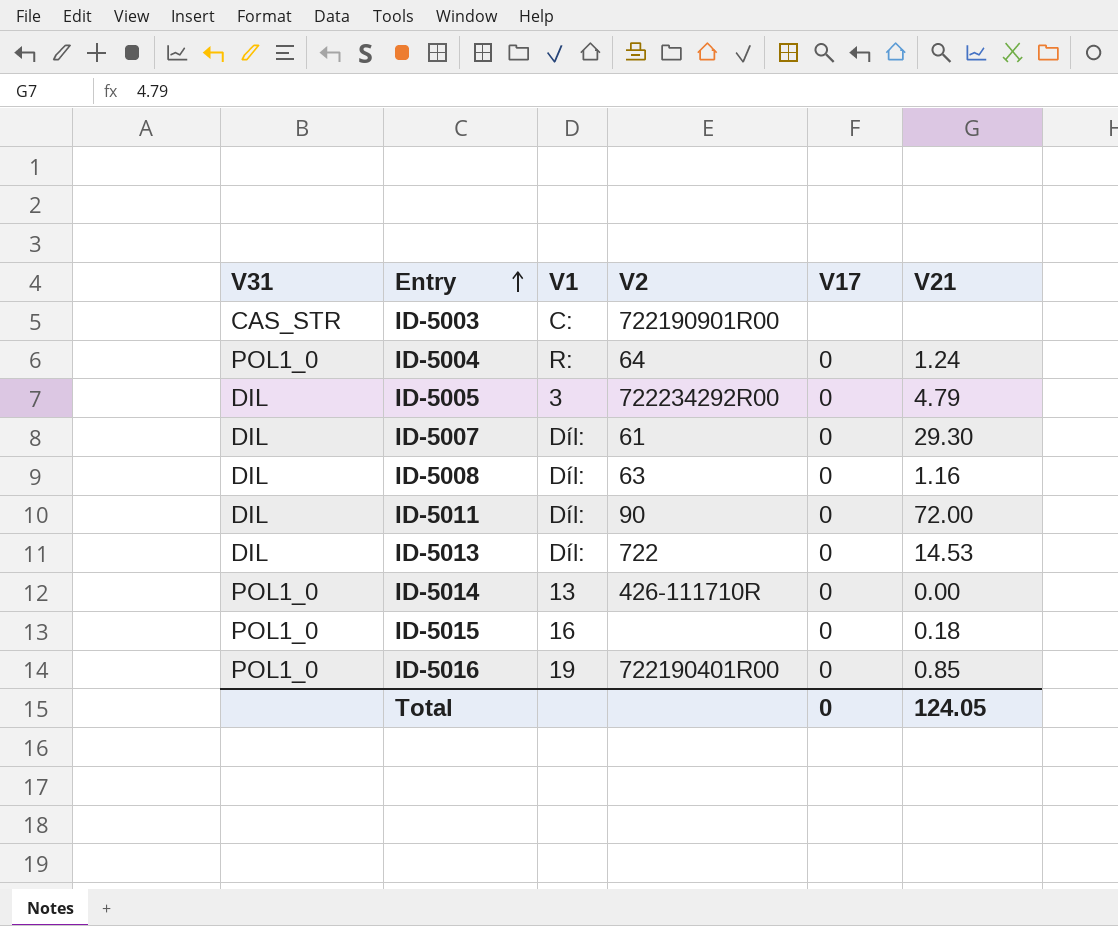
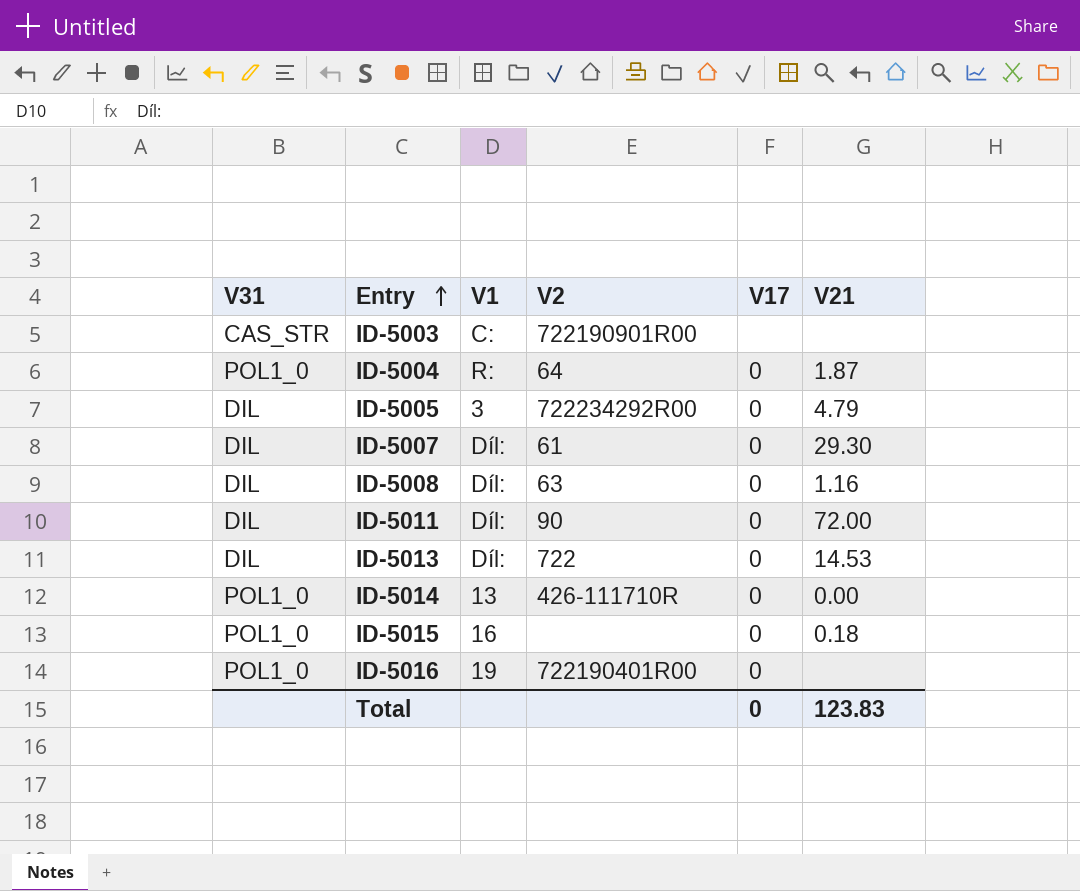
ID-5004 | V21: 1.24 -> 1.87
ID-5016 | V21: 0.85 -> none
Total | V21: 124.05 -> 123.83

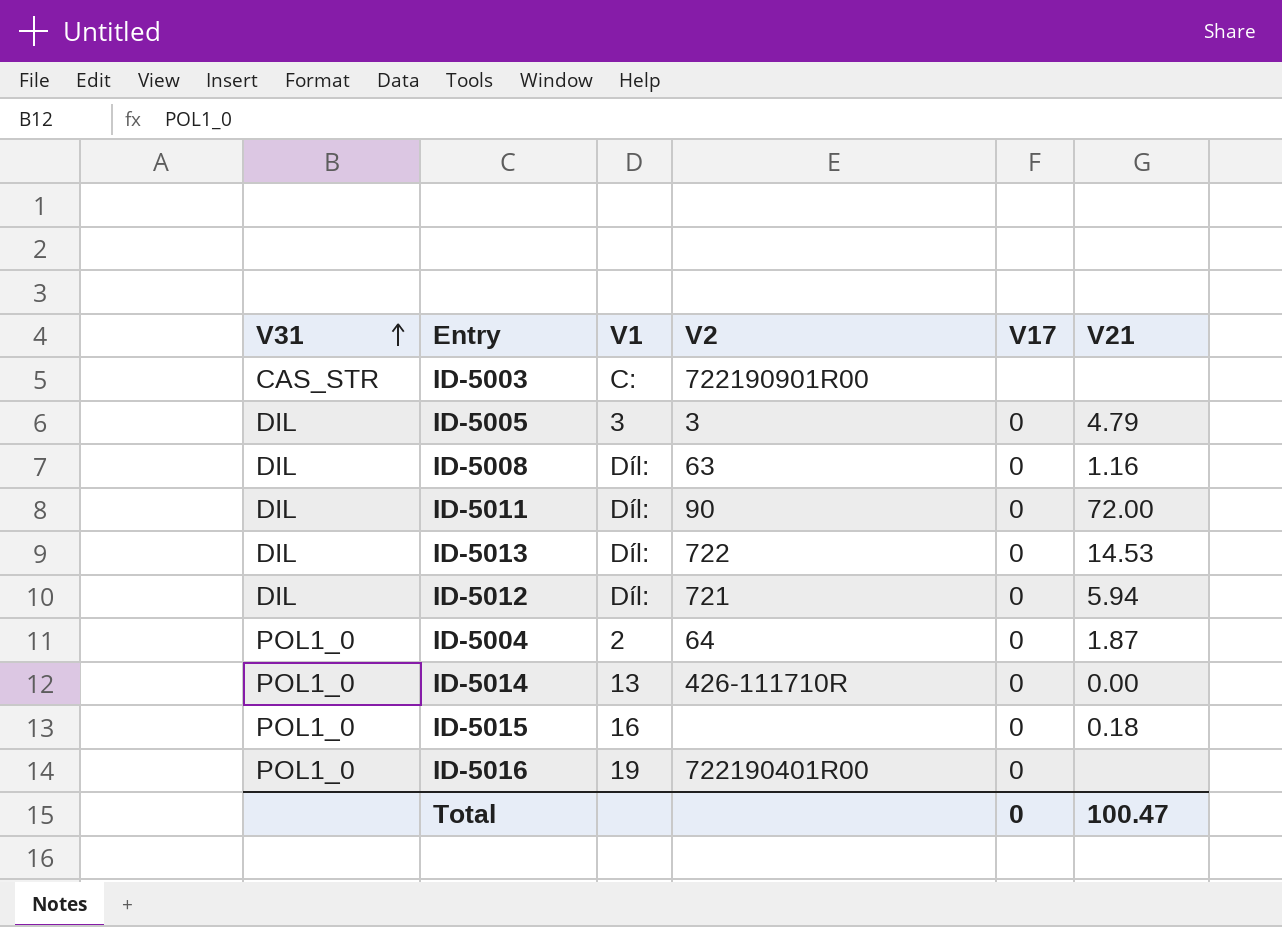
row order: Entry ascending -> V31 ascending
row ID-5007: DIL | Díl: | 61 | 0 | 29.30 -> none
ID-5005 | V2: 722234292R00 -> 3
row ID-5012: none -> DIL | Díl: | 721 | 0 | 5.94
ID-5004 | V1: R: -> 2
Total | V21: 123.83 -> 100.47

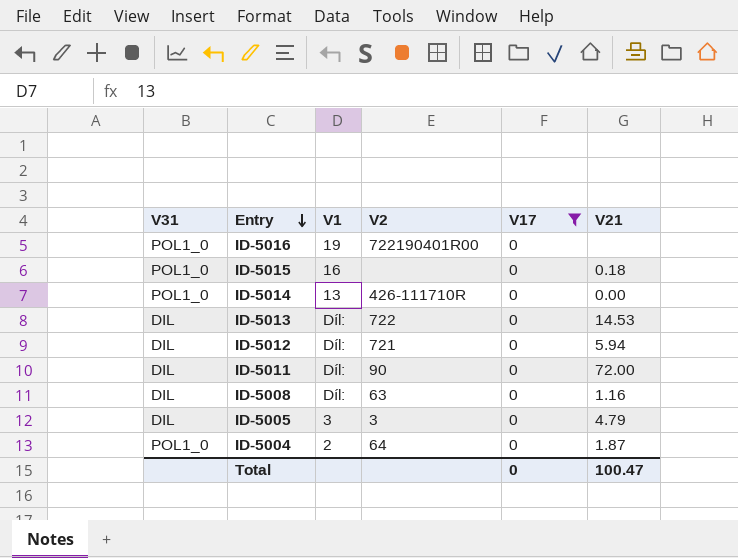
filter: none -> V17 = 0
row order: V31 ascending -> Entry descending

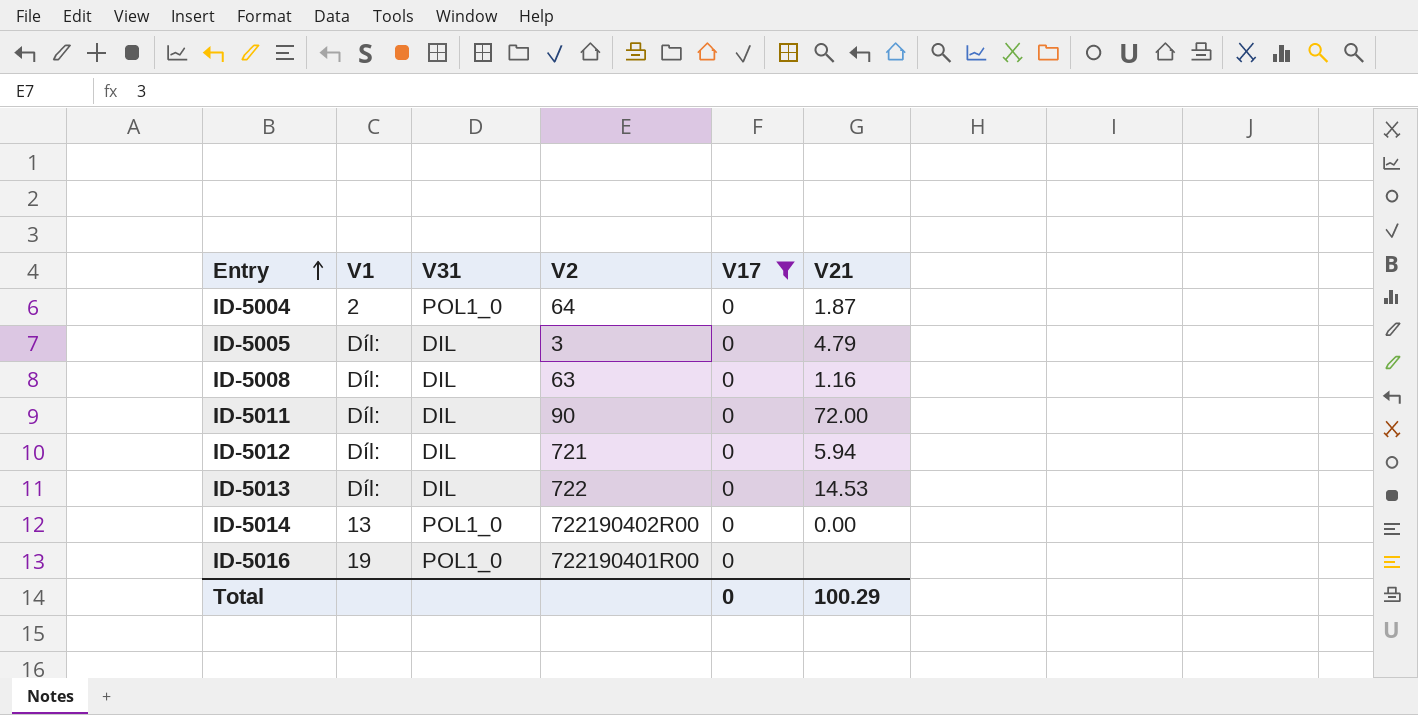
row order: Entry descending -> Entry ascending
column V31 | position: 1 -> 3
row ID-5015: POL1_0 | 16 | none | 0 | 0.18 -> none
ID-5005 | V1: 3 -> Díl:
ID-5014 | V2: 426-111710R -> 722190402R00
Total | V21: 100.47 -> 100.29

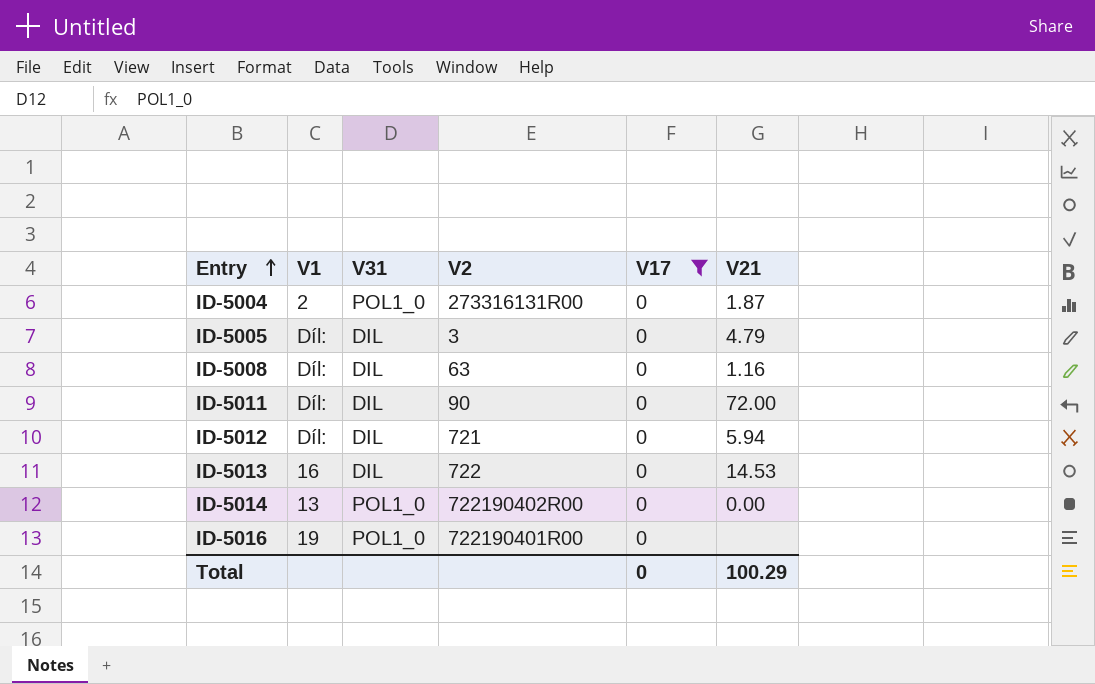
ID-5004 | V2: 64 -> 273316131R00
ID-5013 | V1: Díl: -> 16

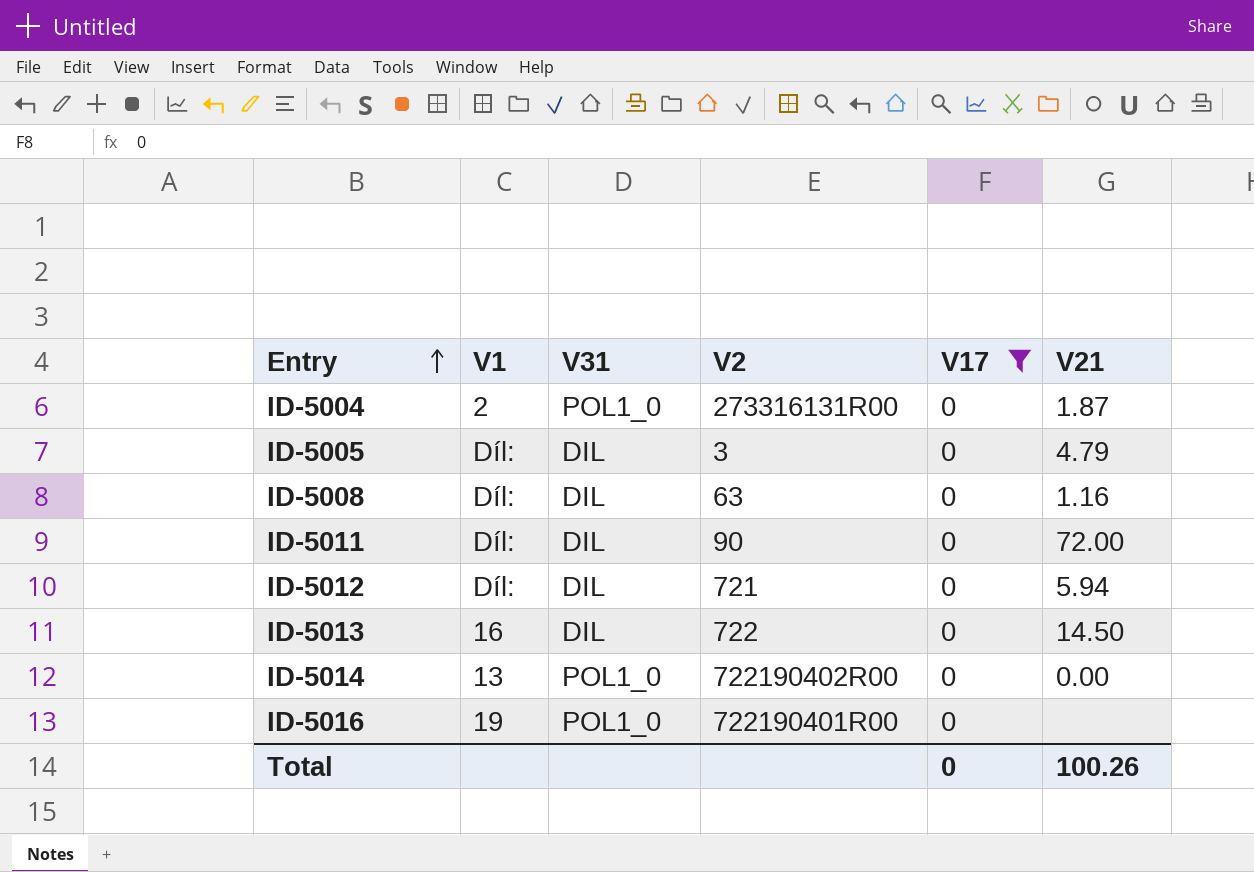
ID-5013 | V21: 14.53 -> 14.50
Total | V21: 100.29 -> 100.26

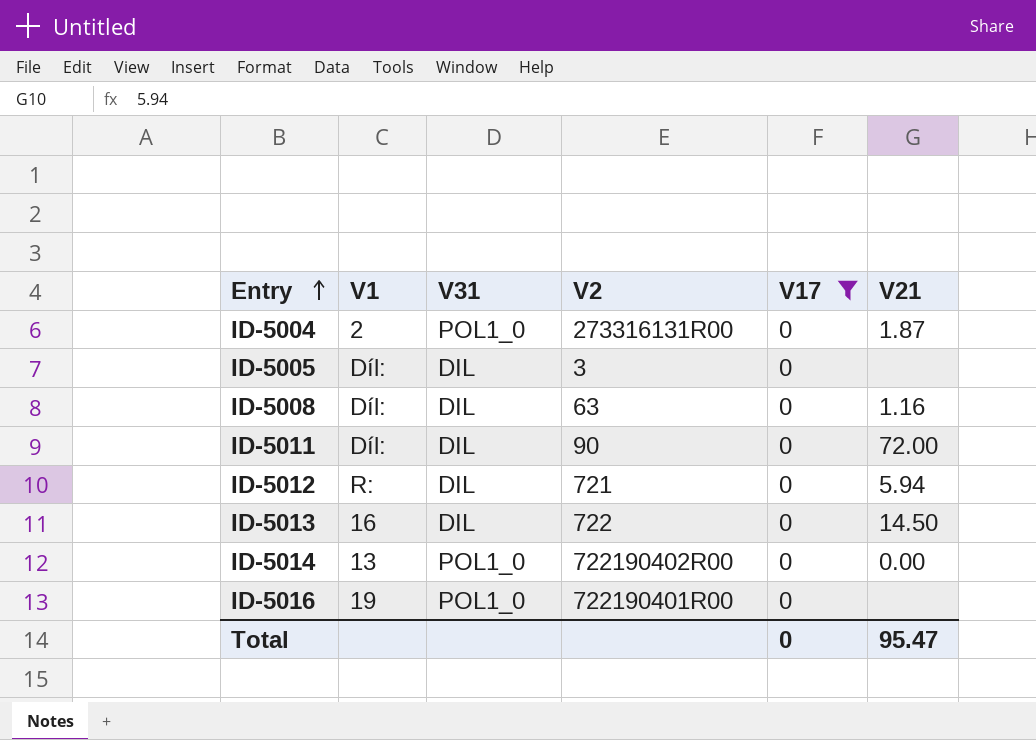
ID-5005 | V21: 4.79 -> none
ID-5012 | V1: Díl: -> R:
Total | V21: 100.26 -> 95.47

